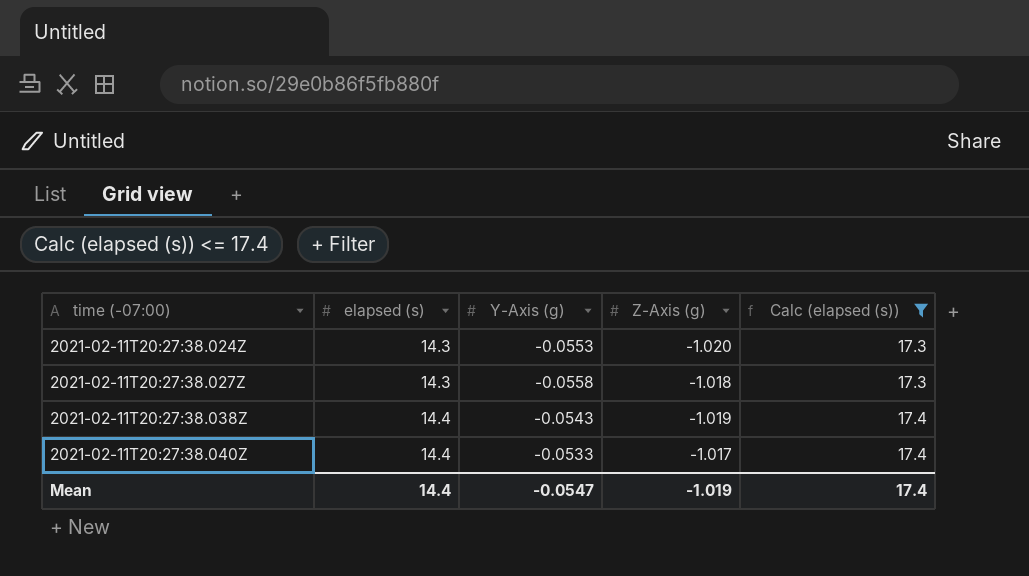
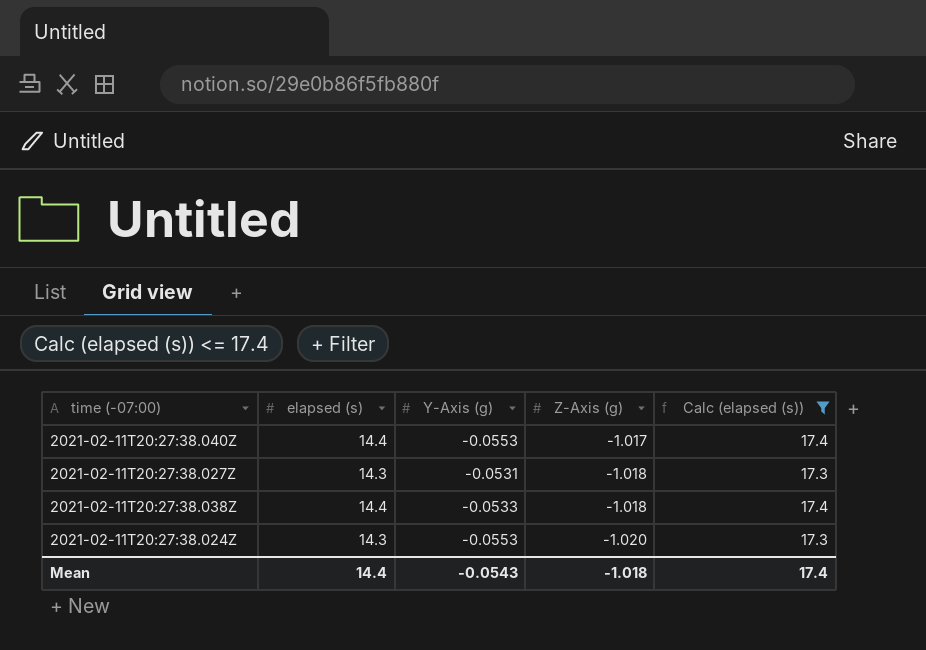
row order: time (-07:00) ascending -> Z-Axis (g) descending
2021-02-11T20:27:38.040Z | Y-Axis (g): -0.0533 -> -0.0553
2021-02-11T20:27:38.027Z | Y-Axis (g): -0.0558 -> -0.0531
2021-02-11T20:27:38.038Z | Y-Axis (g): -0.0543 -> -0.0533
2021-02-11T20:27:38.038Z | Z-Axis (g): -1.019 -> -1.018
Mean | Y-Axis (g): -0.0547 -> -0.0543
Mean | Z-Axis (g): -1.019 -> -1.018

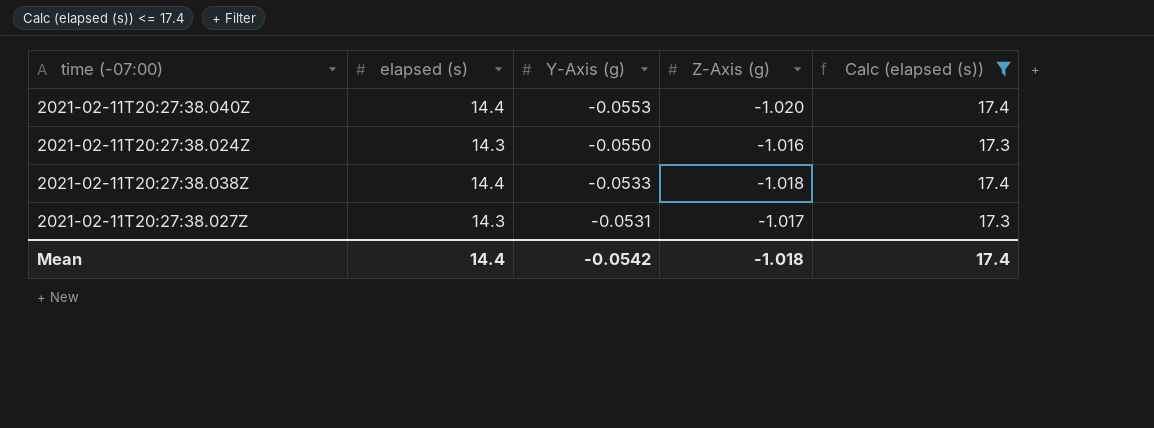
row order: Z-Axis (g) descending -> Y-Axis (g) ascending
2021-02-11T20:27:38.040Z | Z-Axis (g): -1.017 -> -1.020
2021-02-11T20:27:38.024Z | Y-Axis (g): -0.0553 -> -0.0550
2021-02-11T20:27:38.024Z | Z-Axis (g): -1.020 -> -1.016
2021-02-11T20:27:38.027Z | Z-Axis (g): -1.018 -> -1.017
Mean | Y-Axis (g): -0.0543 -> -0.0542

